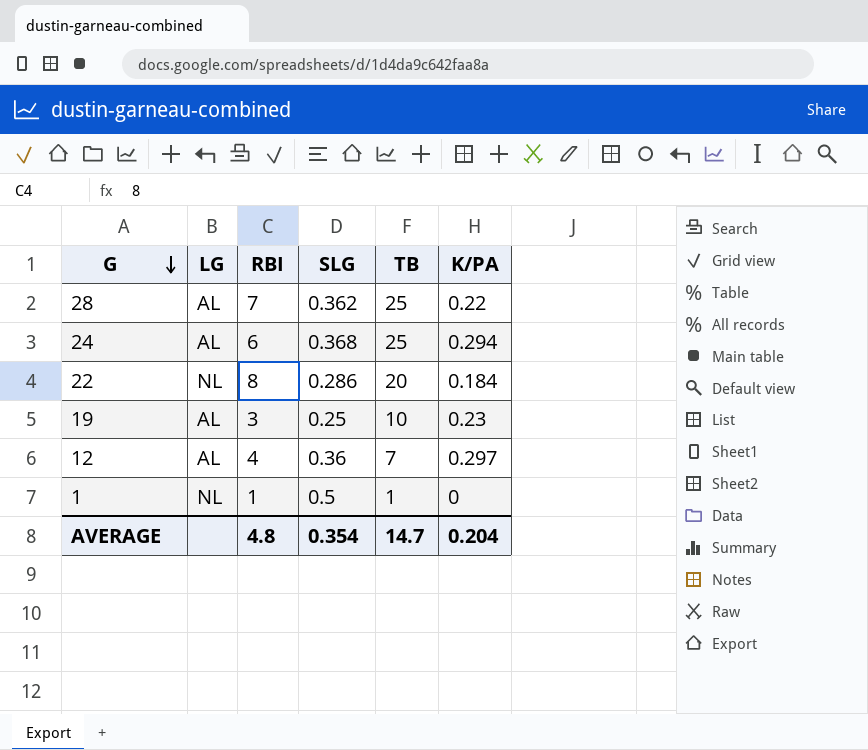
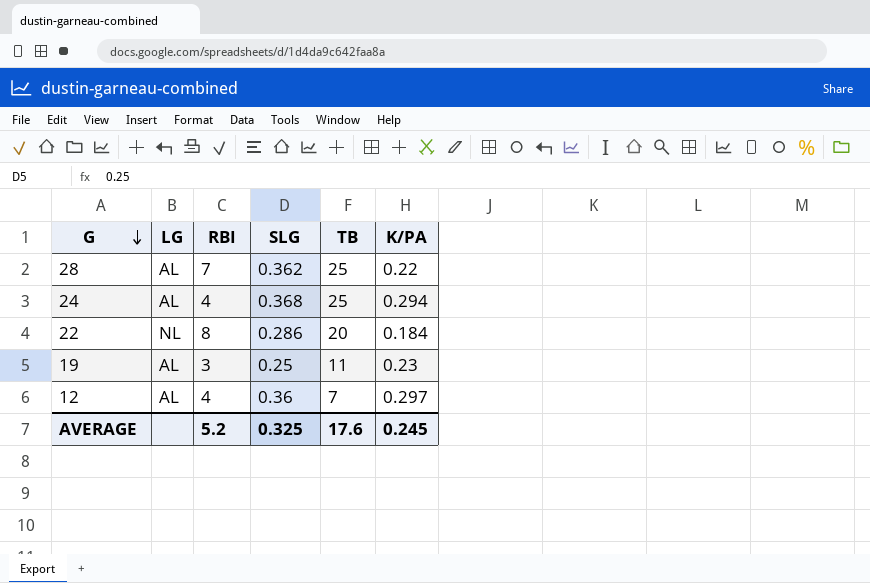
row 1: NL | 1 | 0.5 | 1 | 0 -> none
24 | RBI: 6 -> 4
19 | TB: 10 -> 11
AVERAGE | RBI: 4.8 -> 5.2
AVERAGE | SLG: 0.354 -> 0.325
AVERAGE | TB: 14.7 -> 17.6
AVERAGE | K/PA: 0.204 -> 0.245

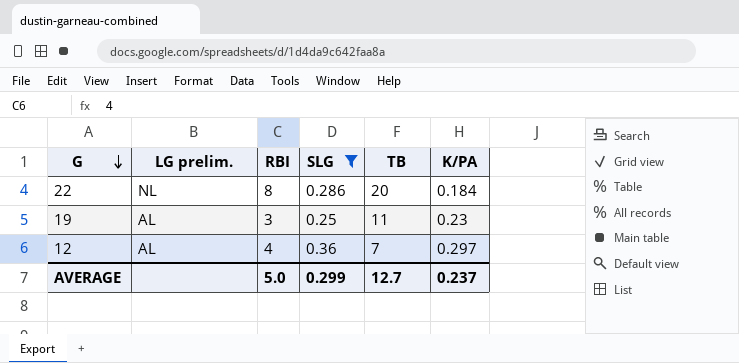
filter: none -> SLG <= 0.36
column name: LG -> LG prelim.
AVERAGE | RBI: 5.2 -> 5.0
AVERAGE | SLG: 0.325 -> 0.299
AVERAGE | TB: 17.6 -> 12.7
AVERAGE | K/PA: 0.245 -> 0.237

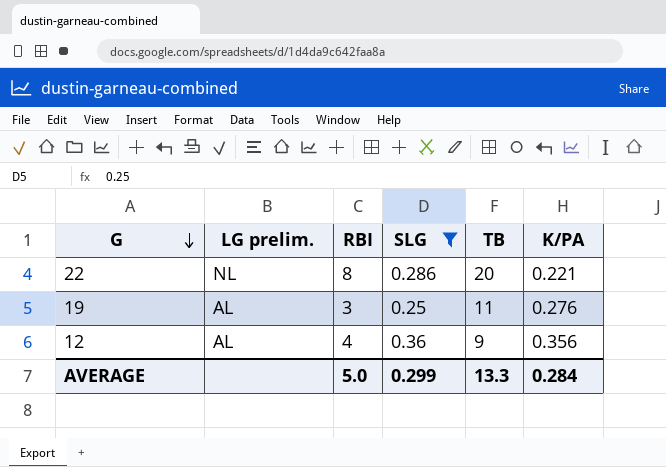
22 | K/PA: 0.184 -> 0.221
19 | K/PA: 0.23 -> 0.276
12 | TB: 7 -> 9
12 | K/PA: 0.297 -> 0.356
AVERAGE | TB: 12.7 -> 13.3
AVERAGE | K/PA: 0.237 -> 0.284

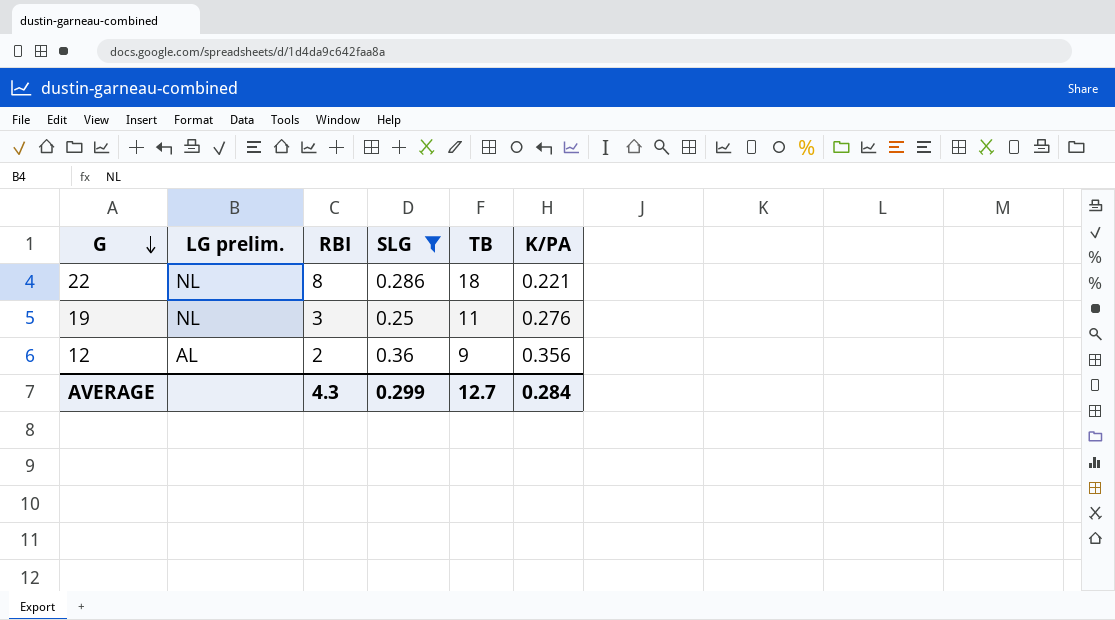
22 | TB: 20 -> 18
19 | LG prelim.: AL -> NL
12 | RBI: 4 -> 2
AVERAGE | RBI: 5.0 -> 4.3
AVERAGE | TB: 13.3 -> 12.7

